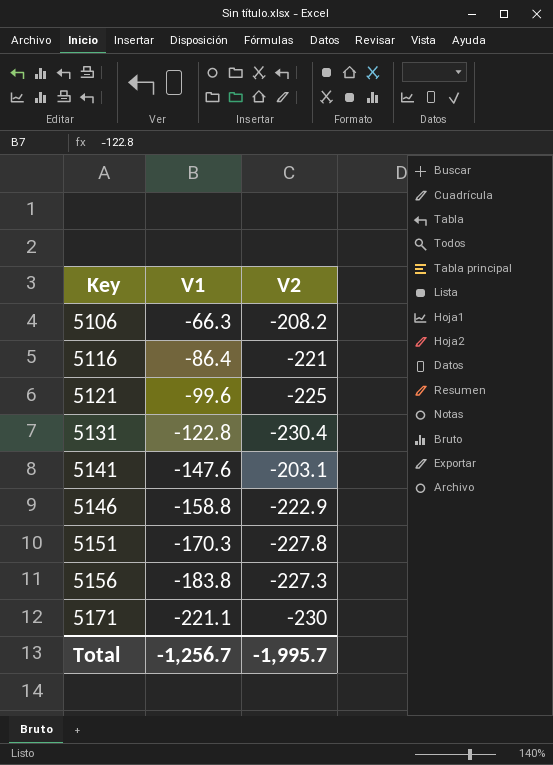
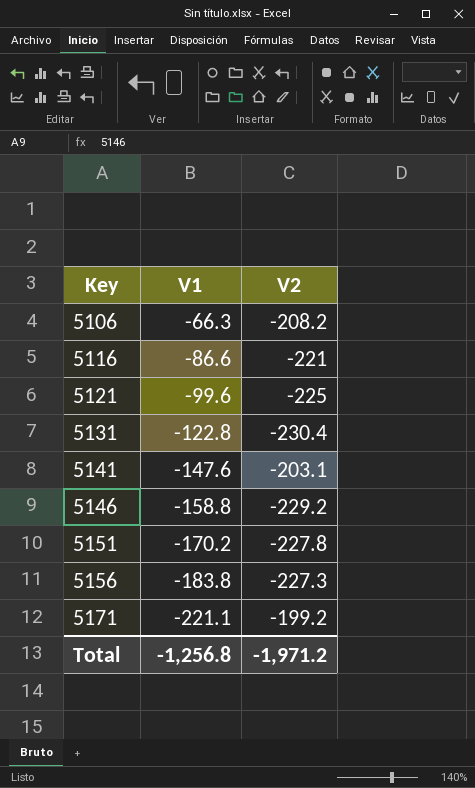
5116 | V1: -86.4 -> -86.6
5146 | V2: -222.9 -> -229.2
5151 | V1: -170.3 -> -170.2
5171 | V2: -230 -> -199.2
Total | V1: -1,256.7 -> -1,256.8
Total | V2: -1,995.7 -> -1,971.2

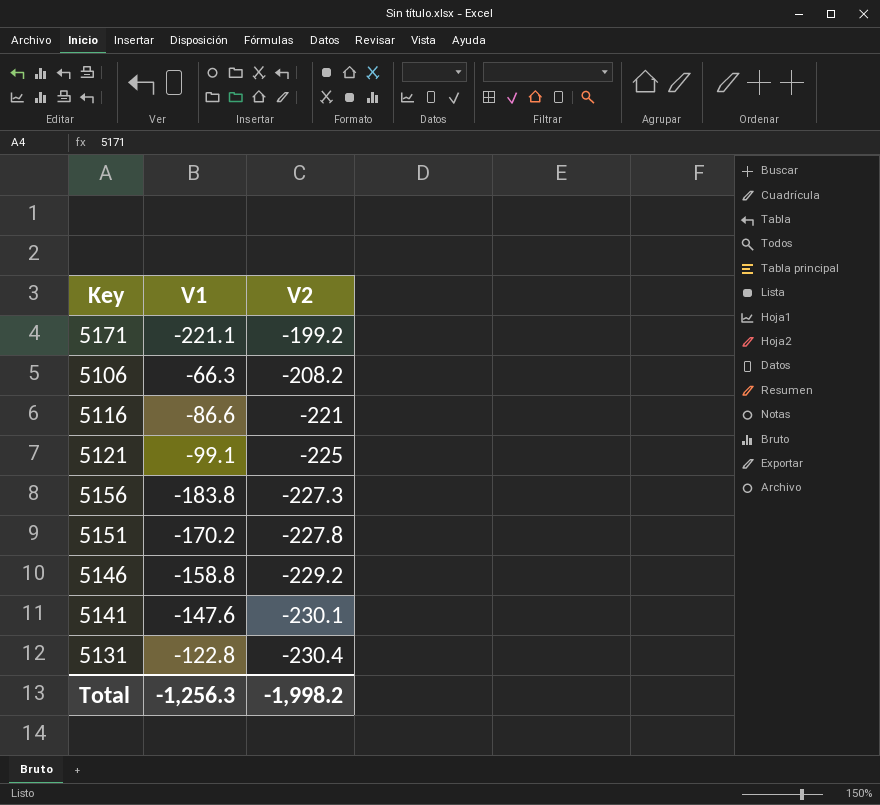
row order: Key ascending -> V2 descending
5121 | V1: -99.6 -> -99.1
5141 | V2: -203.1 -> -230.1
Total | V1: -1,256.8 -> -1,256.3
Total | V2: -1,971.2 -> -1,998.2

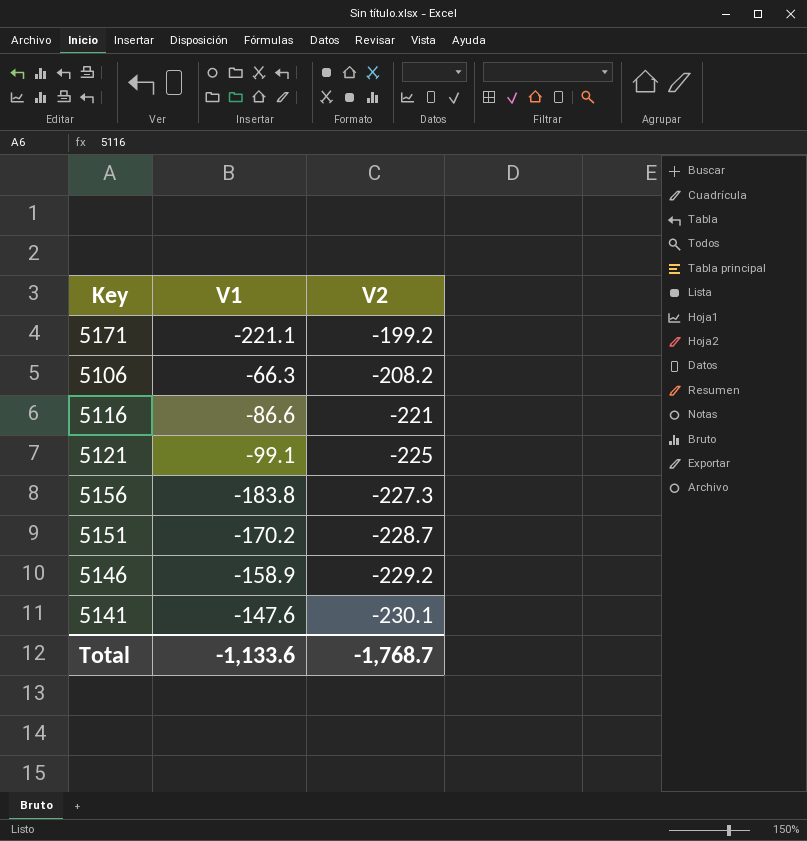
row 5131: -122.8 | -230.4 -> none
5151 | V2: -227.8 -> -228.7
5146 | V1: -158.8 -> -158.9
Total | V1: -1,256.3 -> -1,133.6
Total | V2: -1,998.2 -> -1,768.7

